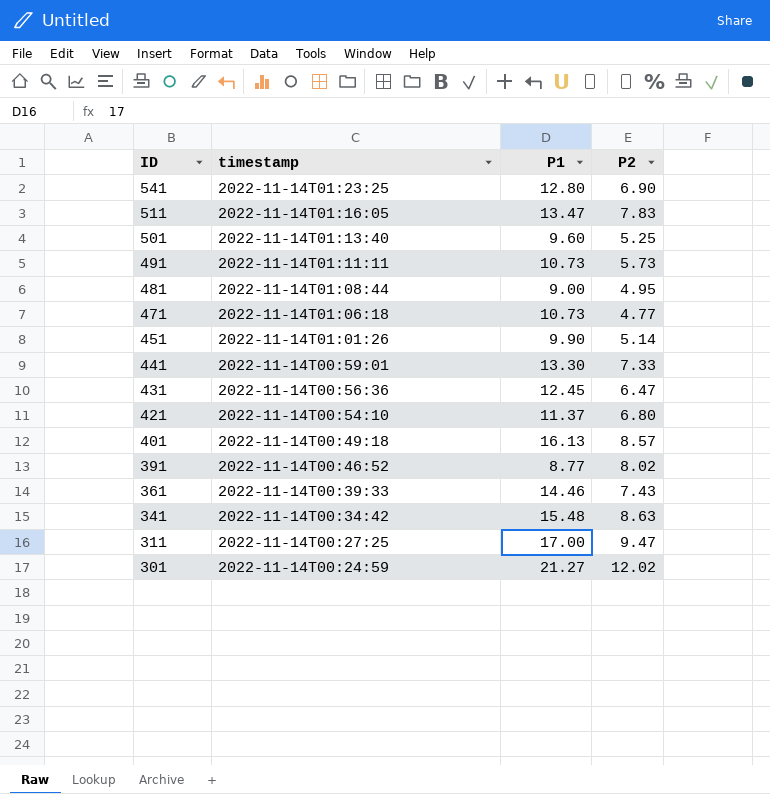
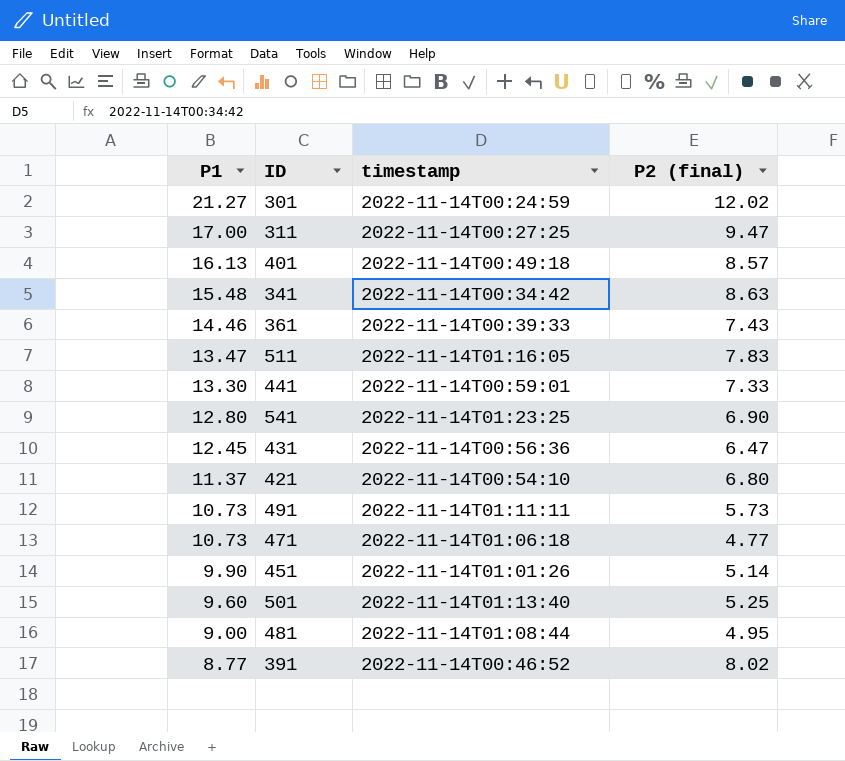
row order: ID descending -> P1 descending
column P1 | position: 3 -> 1
column name: P2 -> P2 (final)

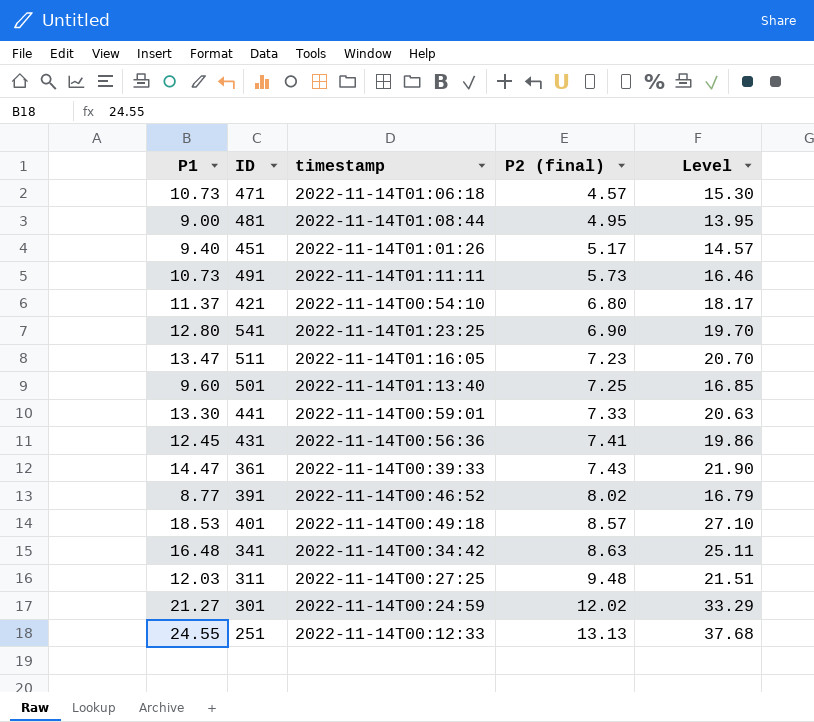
row order: P1 descending -> P2 (final) ascending
column Level | formula: none -> [P1] + [P2 (final)]
471 | P2 (final): 4.77 -> 4.57
451 | P1: 9.90 -> 9.40
451 | P2 (final): 5.14 -> 5.17
511 | P2 (final): 7.83 -> 7.23
501 | P2 (final): 5.25 -> 7.25
431 | P2 (final): 6.47 -> 7.41
361 | P1: 14.46 -> 14.47
401 | P1: 16.13 -> 18.53
341 | P1: 15.48 -> 16.48
311 | P1: 17.00 -> 12.03
311 | P2 (final): 9.47 -> 9.48
row 251: none -> 24.55 | 2022-11-14T00:12:33 | 13.13 | 37.68

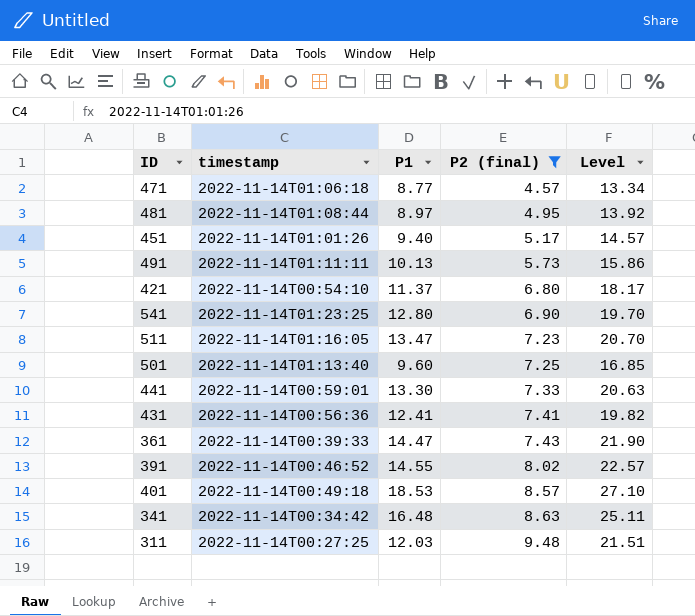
filter: none -> P2 (final) <= 9.48
column P1 | position: 1 -> 3
471 | P1: 10.73 -> 8.77
471 | Level: 15.30 -> 13.34
481 | P1: 9.00 -> 8.97
481 | Level: 13.95 -> 13.92
491 | P1: 10.73 -> 10.13
491 | Level: 16.46 -> 15.86
431 | P1: 12.45 -> 12.41
431 | Level: 19.86 -> 19.82
391 | P1: 8.77 -> 14.55
391 | Level: 16.79 -> 22.57

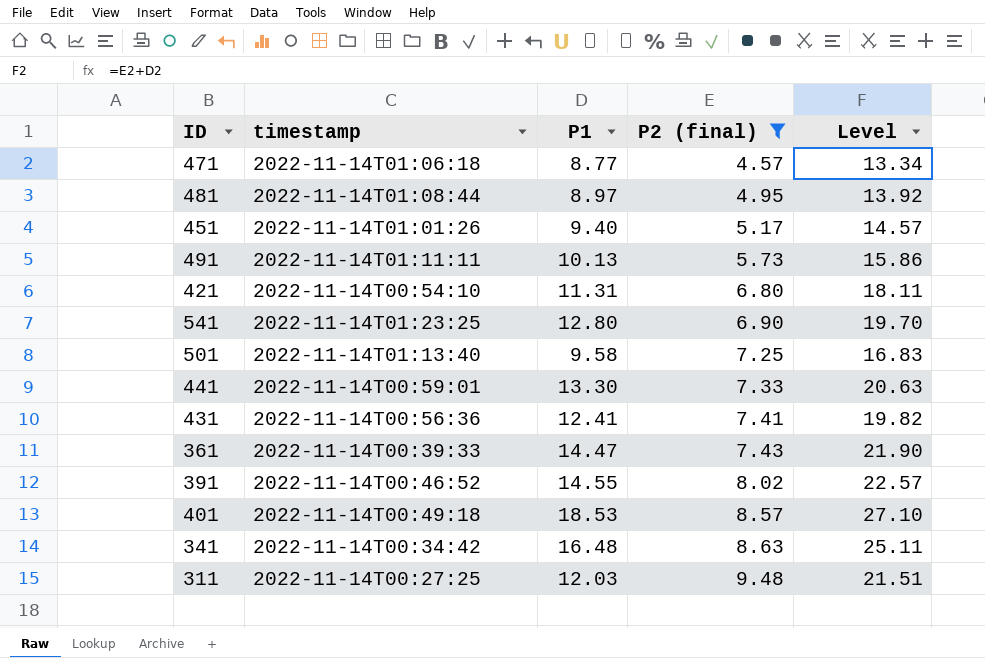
row 511: 2022-11-14T01:16:05 | 13.47 | 7.23 | 20.70 -> none
421 | P1: 11.37 -> 11.31
421 | Level: 18.17 -> 18.11
501 | P1: 9.60 -> 9.58
501 | Level: 16.85 -> 16.83

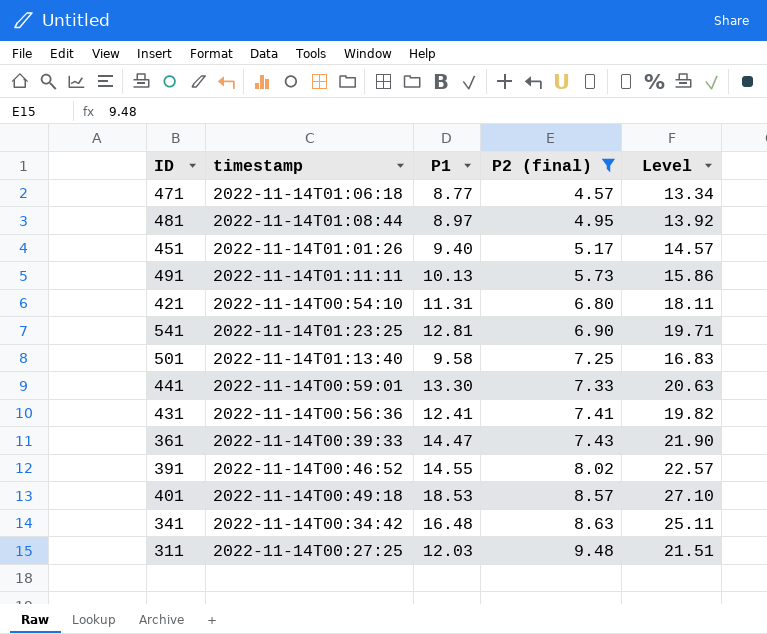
541 | P1: 12.80 -> 12.81
541 | Level: 19.70 -> 19.71

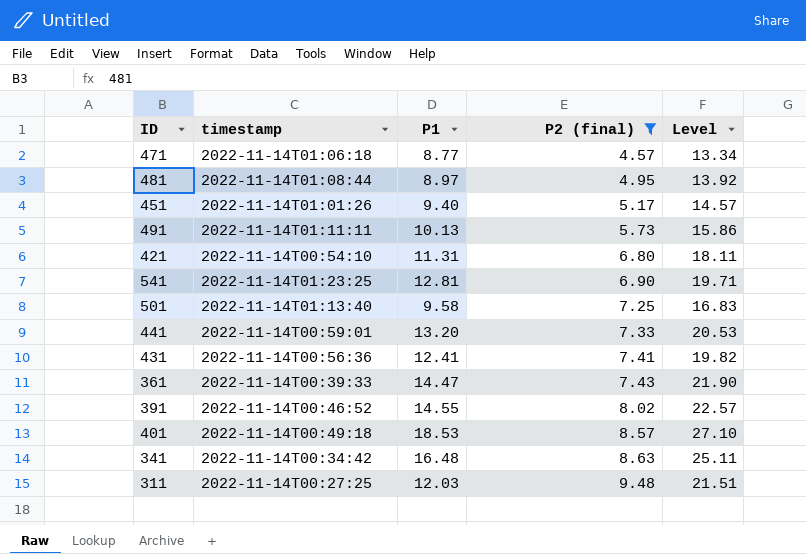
441 | P1: 13.30 -> 13.20
441 | Level: 20.63 -> 20.53

